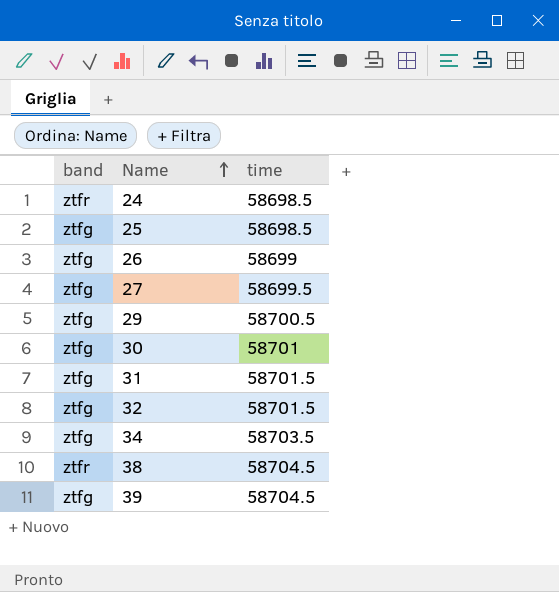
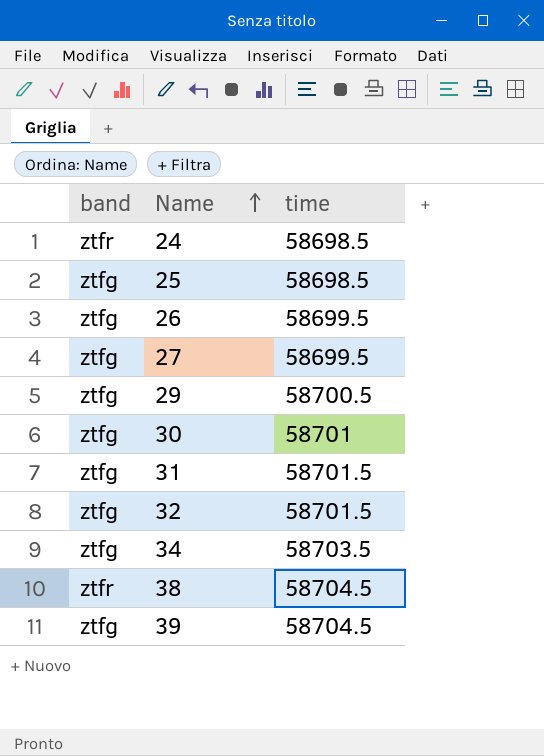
26 | time: 58699 -> 58699.5

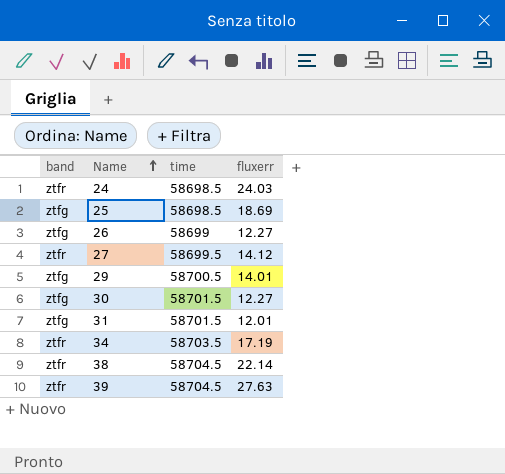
column fluxerr | position: none -> 4
row 32: ztfg | 58701.5 -> none
26 | time: 58699.5 -> 58699
27 | band: ztfg -> ztfr
30 | time: 58701 -> 58701.5
34 | band: ztfg -> ztfr
39 | band: ztfg -> ztfr

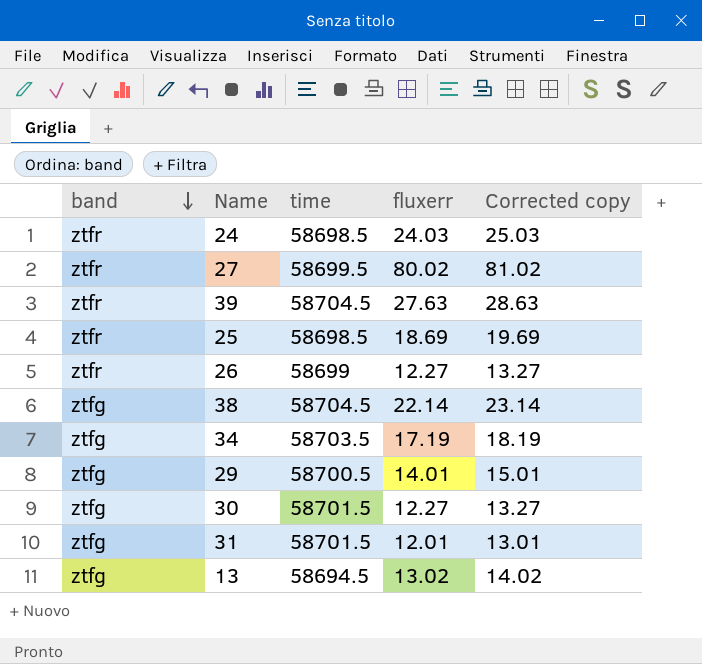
row order: Name ascending -> band descending
column Corrected copy | formula: none -> [fluxerr] + 1
27 | fluxerr: 14.12 -> 80.02
25 | band: ztfg -> ztfr
26 | band: ztfg -> ztfr
38 | band: ztfr -> ztfg
34 | band: ztfr -> ztfg
row 13: none -> ztfg | 58694.5 | 13.02 | 14.02

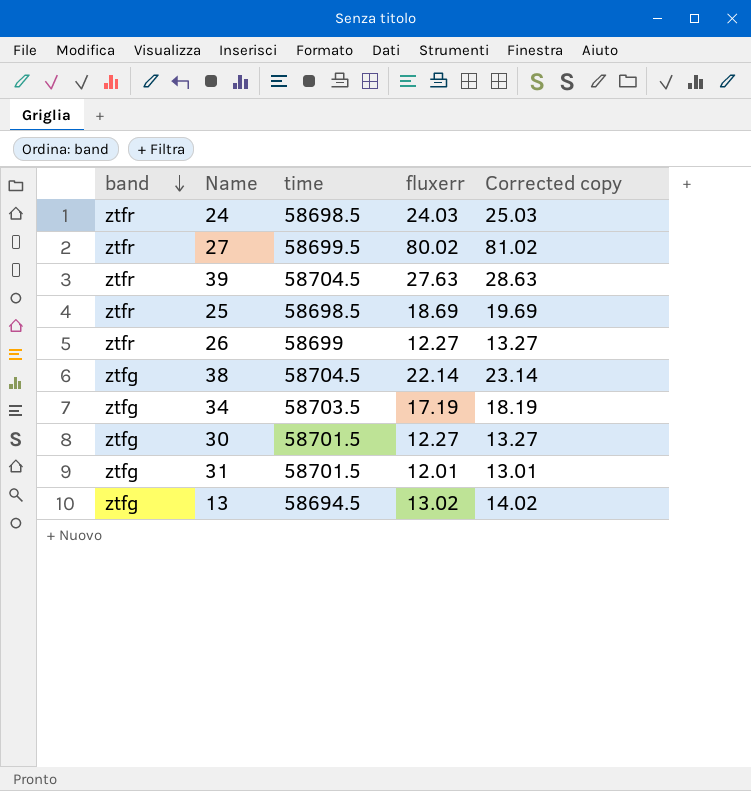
row 29: ztfg | 58700.5 | 14.01 | 15.01 -> none

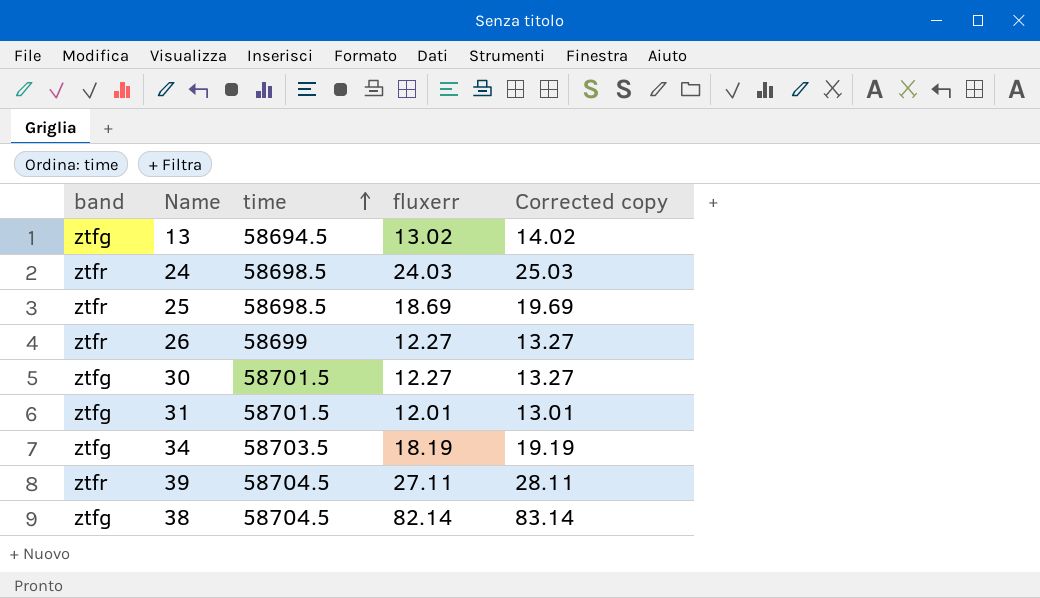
row order: band descending -> time ascending
row 27: ztfr | 58699.5 | 80.02 | 81.02 -> none
34 | fluxerr: 17.19 -> 18.19
34 | Corrected copy: 18.19 -> 19.19
39 | fluxerr: 27.63 -> 27.11
39 | Corrected copy: 28.63 -> 28.11
38 | fluxerr: 22.14 -> 82.14
38 | Corrected copy: 23.14 -> 83.14

